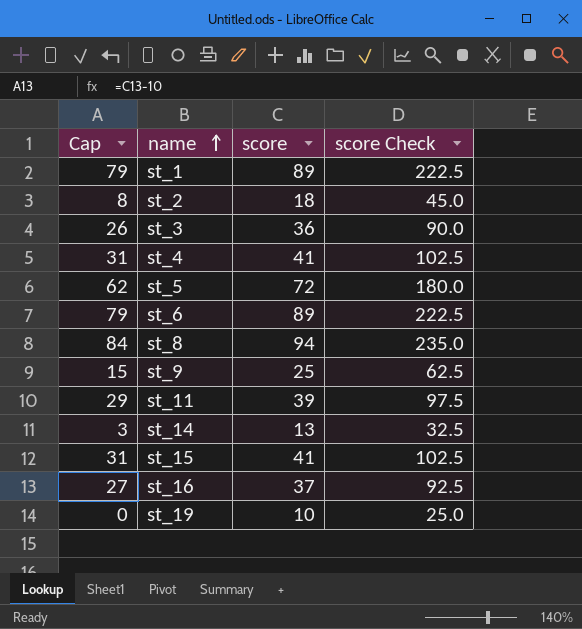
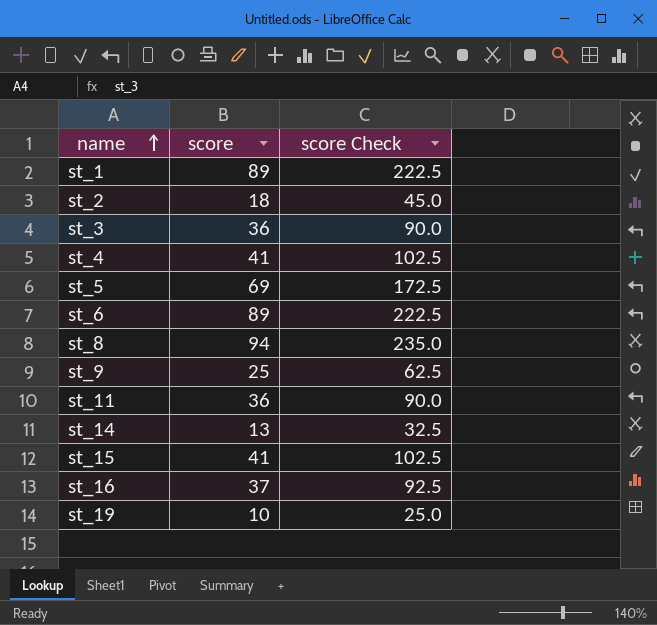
column Cap | formula: [score] - 10 -> none
st_5 | score: 72 -> 69
st_5 | score Check: 180.0 -> 172.5
st_11 | score: 39 -> 36
st_11 | score Check: 97.5 -> 90.0

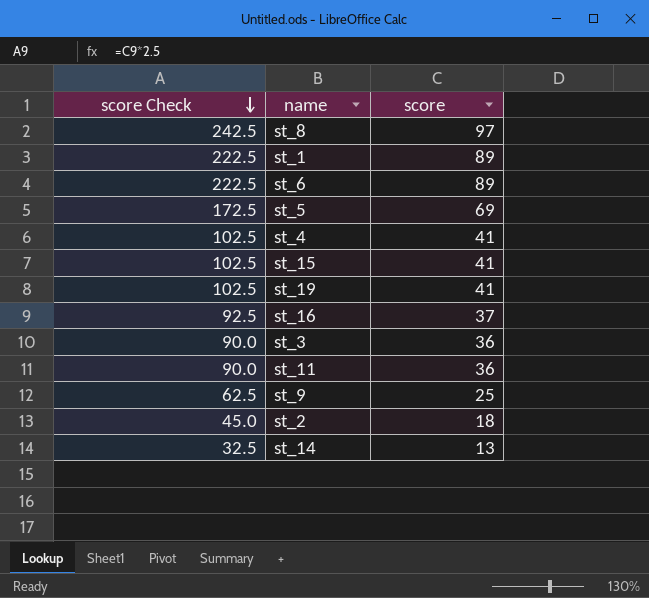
row order: name ascending -> score Check descending
column score Check | position: 3 -> 1
st_8 | score Check: 235.0 -> 242.5
st_8 | score: 94 -> 97
st_19 | score Check: 25.0 -> 102.5
st_19 | score: 10 -> 41

